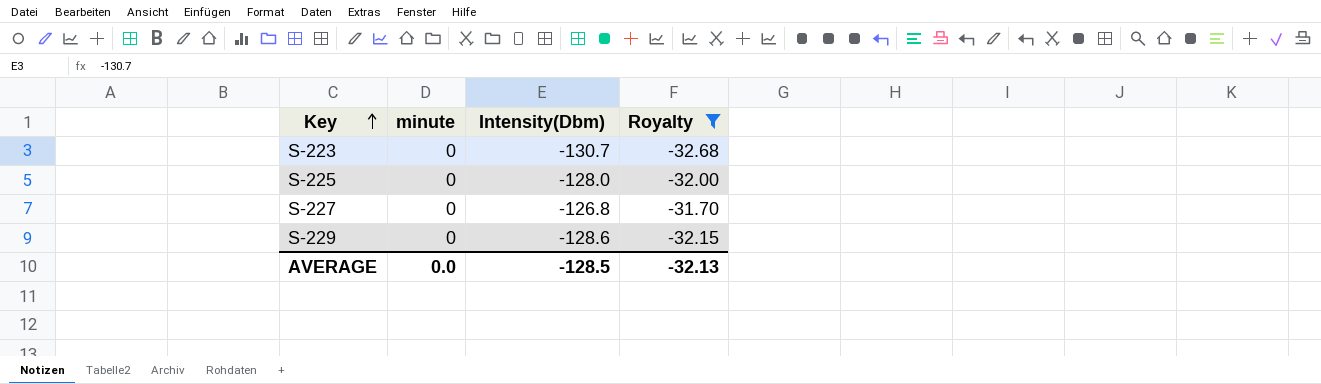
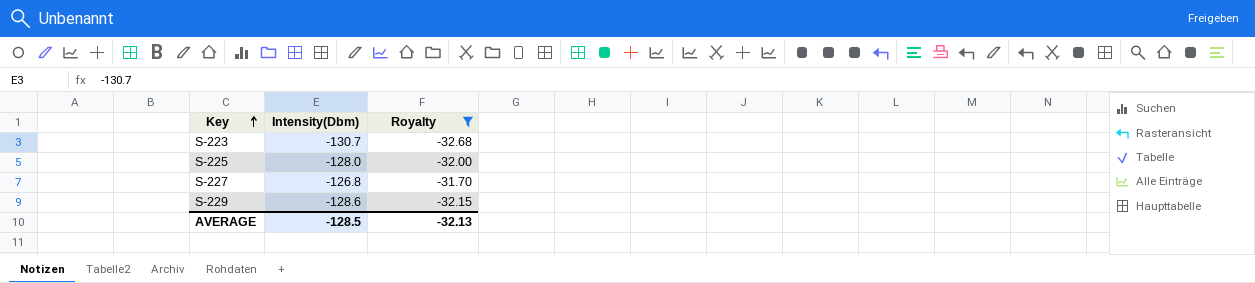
column minute | position: 2 -> none

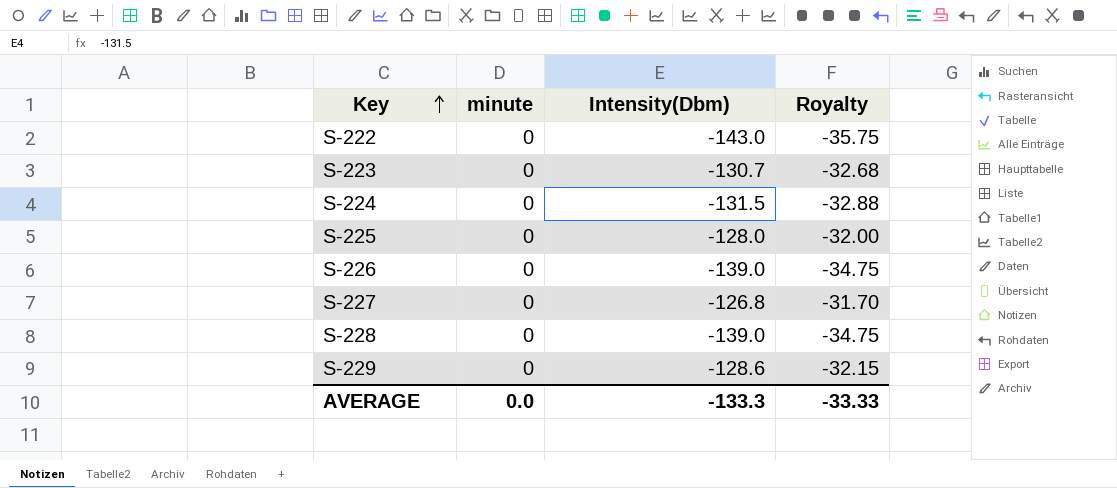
filter: Royalty >= -32.68 -> none
column minute | position: none -> 2
AVERAGE | Intensity(Dbm): -128.5 -> -133.3
AVERAGE | Royalty: -32.13 -> -33.33

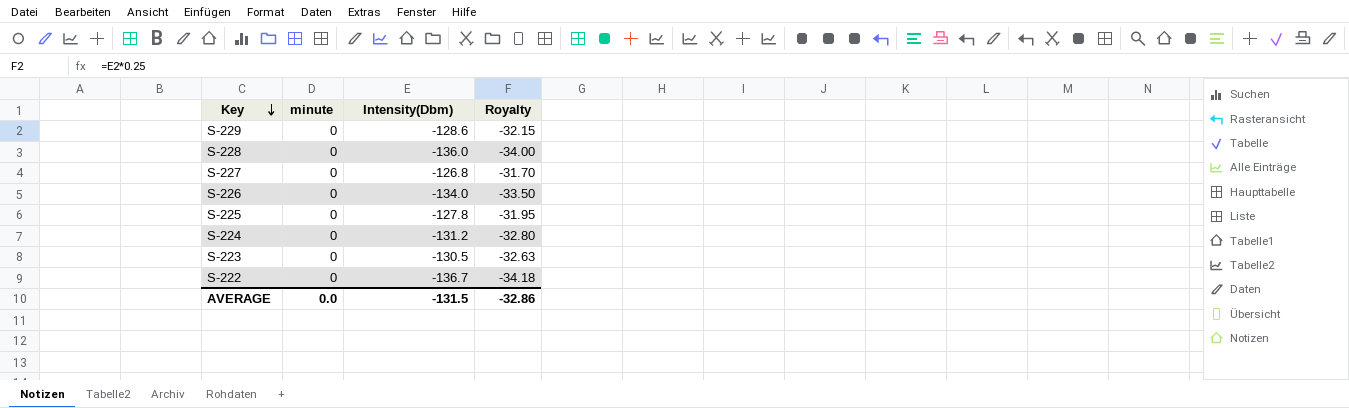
row order: Key ascending -> Key descending
S-228 | Intensity(Dbm): -139.0 -> -136.0
S-228 | Royalty: -34.75 -> -34.00
S-226 | Intensity(Dbm): -139.0 -> -134.0
S-226 | Royalty: -34.75 -> -33.50
S-225 | Intensity(Dbm): -128.0 -> -127.8
S-225 | Royalty: -32.00 -> -31.95
S-224 | Intensity(Dbm): -131.5 -> -131.2
S-224 | Royalty: -32.88 -> -32.80
S-223 | Intensity(Dbm): -130.7 -> -130.5
S-223 | Royalty: -32.68 -> -32.63
S-222 | Intensity(Dbm): -143.0 -> -136.7
S-222 | Royalty: -35.75 -> -34.18
AVERAGE | Intensity(Dbm): -133.3 -> -131.5
AVERAGE | Royalty: -33.33 -> -32.86

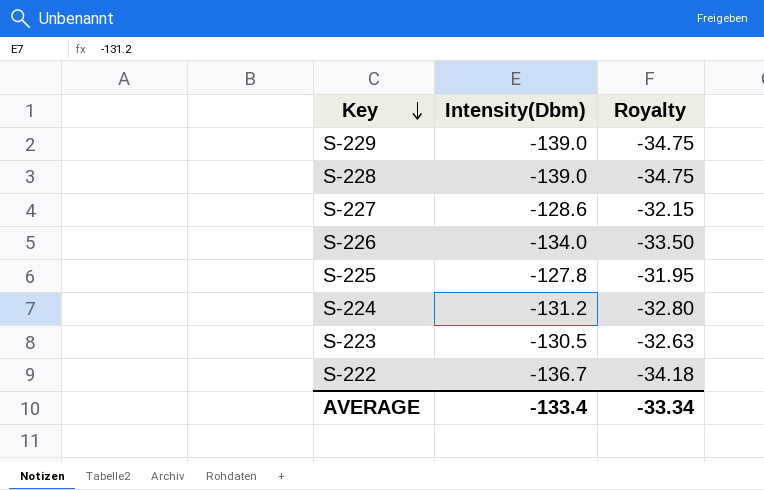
column minute | position: 2 -> none
S-229 | Intensity(Dbm): -128.6 -> -139.0
S-229 | Royalty: -32.15 -> -34.75
S-228 | Intensity(Dbm): -136.0 -> -139.0
S-228 | Royalty: -34.00 -> -34.75
S-227 | Intensity(Dbm): -126.8 -> -128.6
S-227 | Royalty: -31.70 -> -32.15
AVERAGE | Intensity(Dbm): -131.5 -> -133.4
AVERAGE | Royalty: -32.86 -> -33.34

